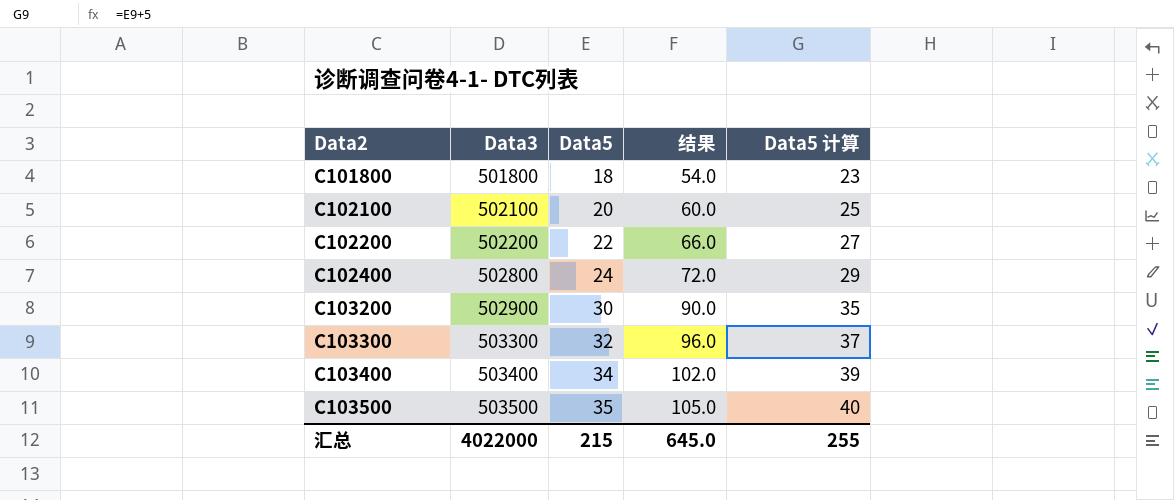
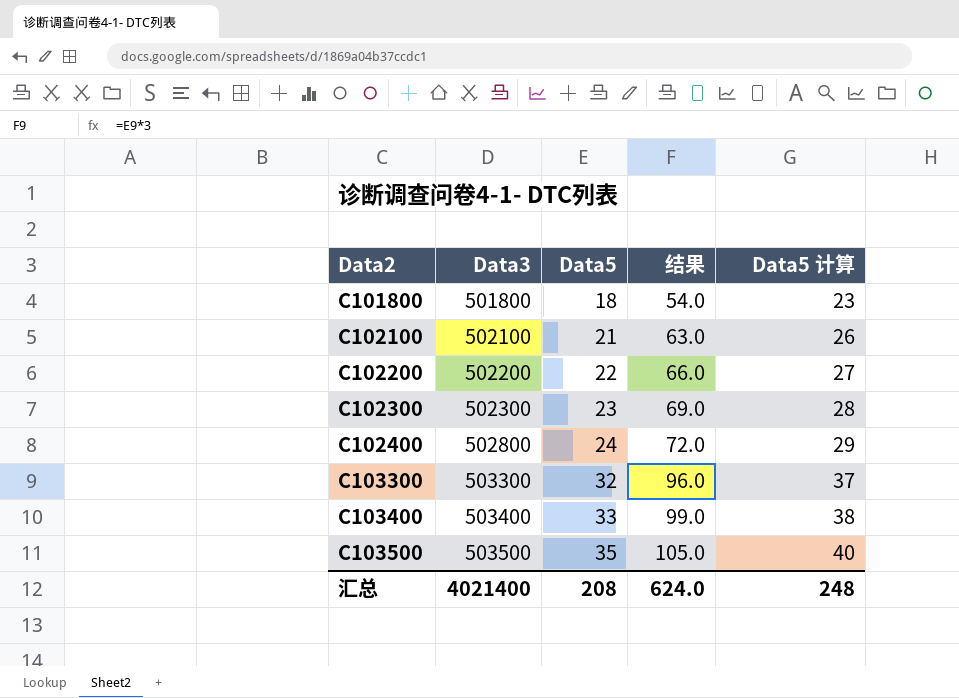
row C103200: 502900 | 30 | 90.0 | 35 -> none
C102100 | Data5: 20 -> 21
C102100 | 结果: 60.0 -> 63.0
C102100 | Data5 计算: 25 -> 26
row C102300: none -> 502300 | 23 | 69.0 | 28
C103400 | Data5: 34 -> 33
C103400 | 结果: 102.0 -> 99.0
C103400 | Data5 计算: 39 -> 38
汇总 | Data3: 4022000 -> 4021400
汇总 | Data5: 215 -> 208
汇总 | 结果: 645.0 -> 624.0
汇总 | Data5 计算: 255 -> 248

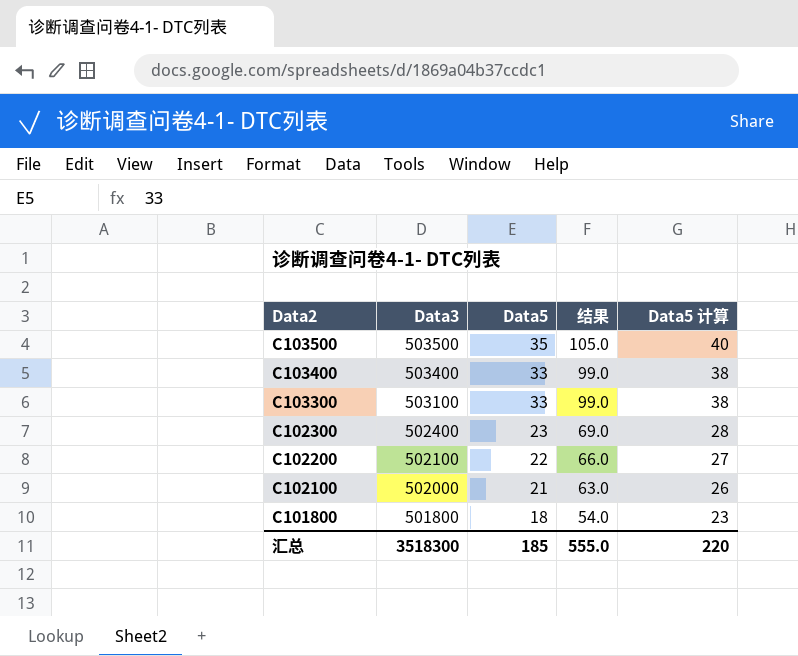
row order: Data2 ascending -> Data2 descending
row C102400: 502800 | 24 | 72.0 | 29 -> none
C103300 | Data3: 503300 -> 503100
C103300 | Data5: 32 -> 33
C103300 | 结果: 96.0 -> 99.0
C103300 | Data5 计算: 37 -> 38
C102300 | Data3: 502300 -> 502400
C102200 | Data3: 502200 -> 502100
C102100 | Data3: 502100 -> 502000
汇总 | Data3: 4021400 -> 3518300
汇总 | Data5: 208 -> 185
汇总 | 结果: 624.0 -> 555.0
汇总 | Data5 计算: 248 -> 220

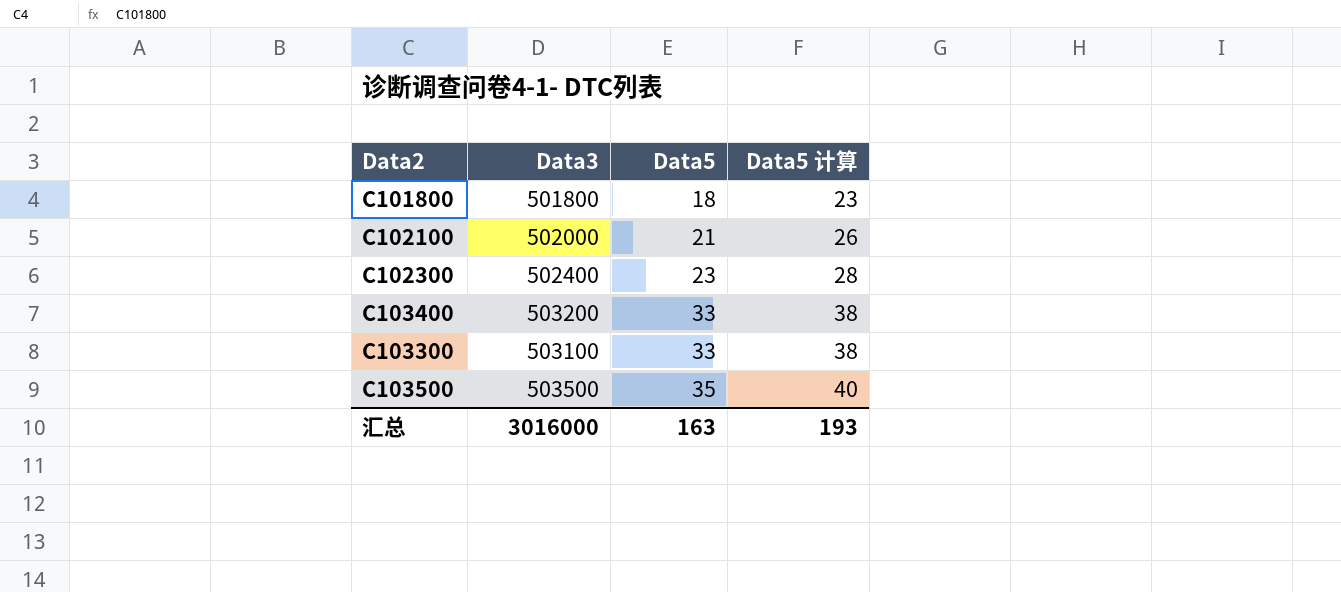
row order: Data2 descending -> Data5 ascending
column 结果 | formula: [Data5] * 3 -> none
row C102200: 502100 | 22 | 66.0 | 27 -> none
C103400 | Data3: 503400 -> 503200
汇总 | Data3: 3518300 -> 3016000
汇总 | Data5: 185 -> 163
汇总 | Data5 计算: 220 -> 193

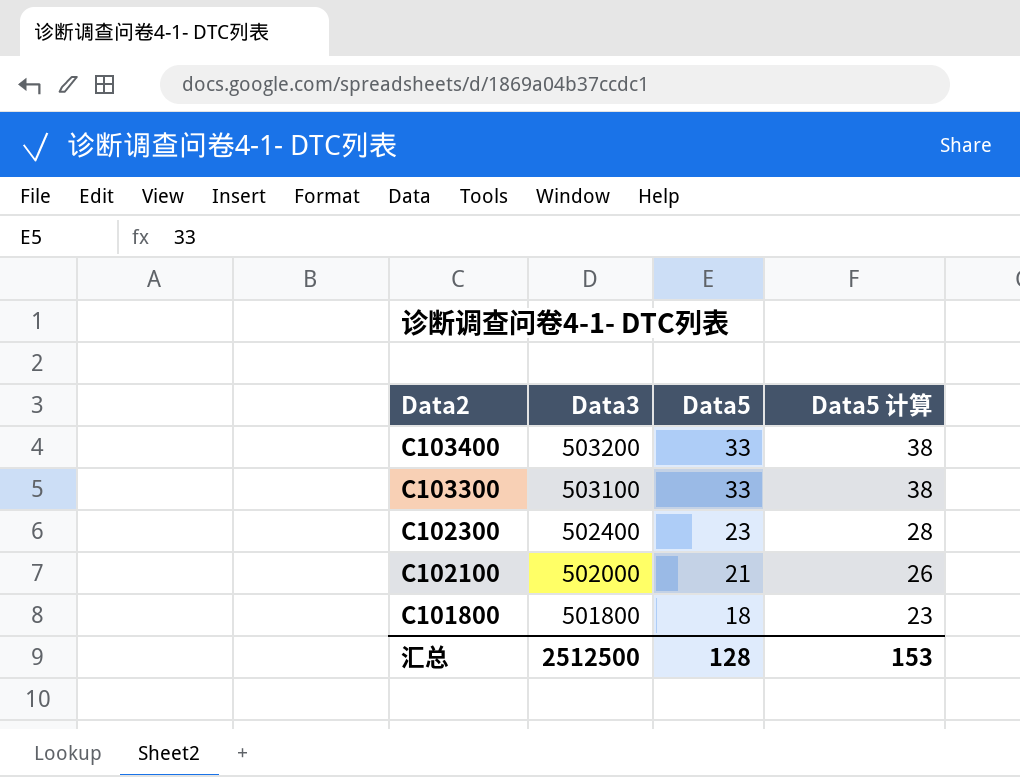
row order: Data5 ascending -> Data2 descending
row C103500: 503500 | 35 | 40 -> none
汇总 | Data3: 3016000 -> 2512500
汇总 | Data5: 163 -> 128
汇总 | Data5 计算: 193 -> 153

